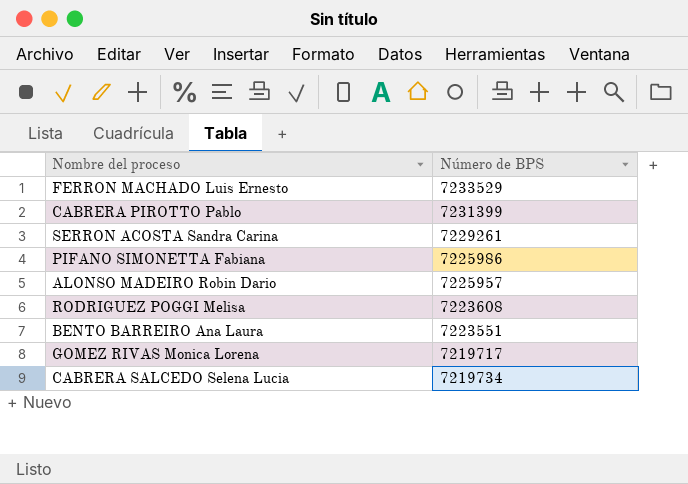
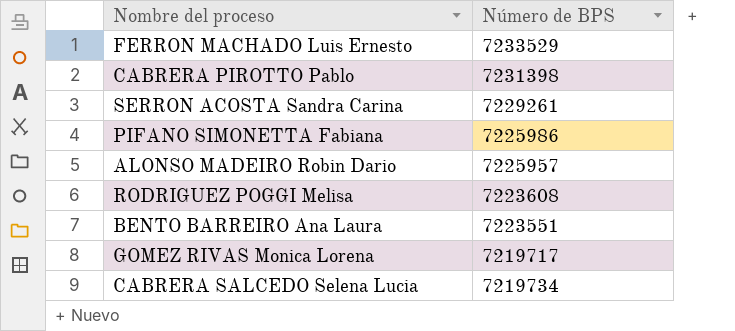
CABRERA PIROTTO Pablo | Número de BPS: 7231399 -> 7231398

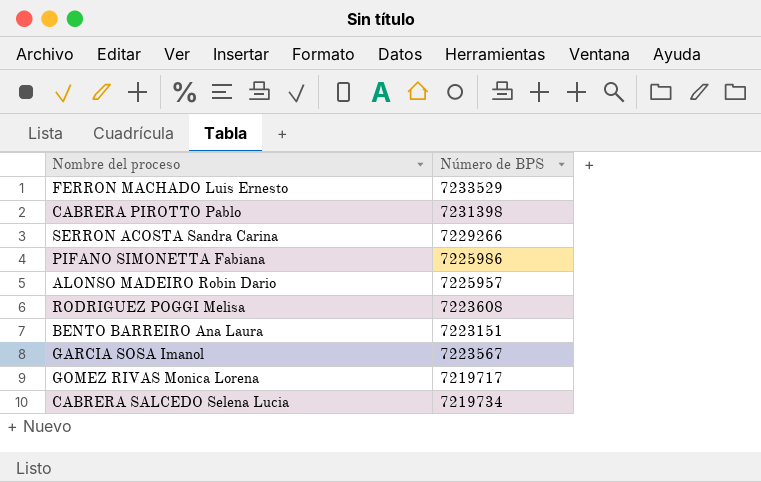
SERRON ACOSTA Sandra Carina | Número de BPS: 7229261 -> 7229266
BENTO BARREIRO Ana Laura | Número de BPS: 7223551 -> 7223151
row GARCIA SOSA Imanol: none -> 7223567

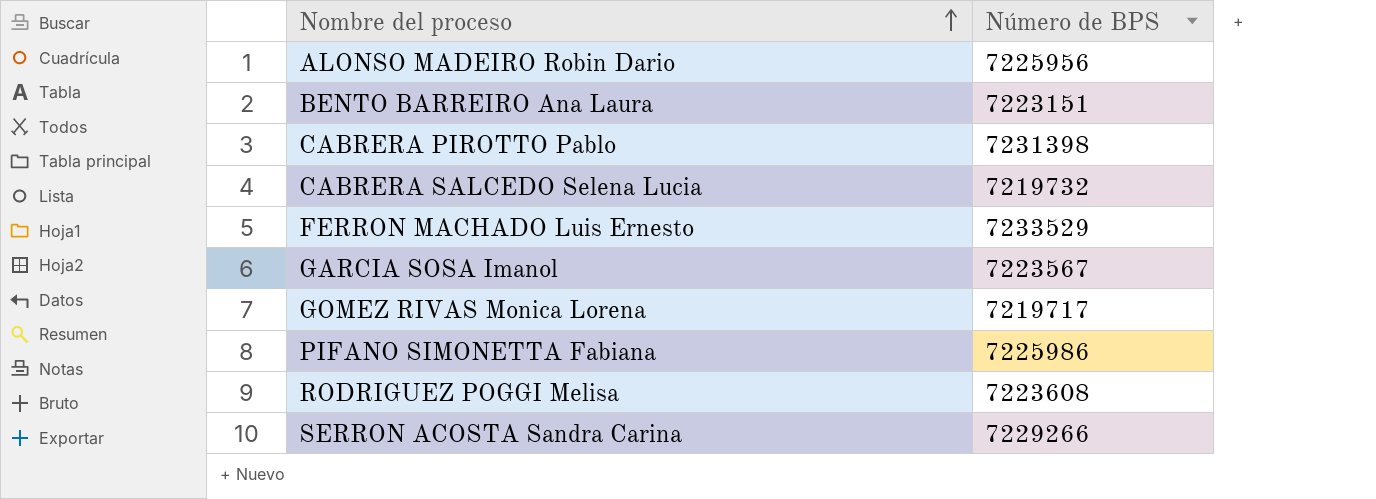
row order: none -> Nombre del proceso ascending
ALONSO MADEIRO Robin Dario | Número de BPS: 7225957 -> 7225956
CABRERA SALCEDO Selena Lucia | Número de BPS: 7219734 -> 7219732

